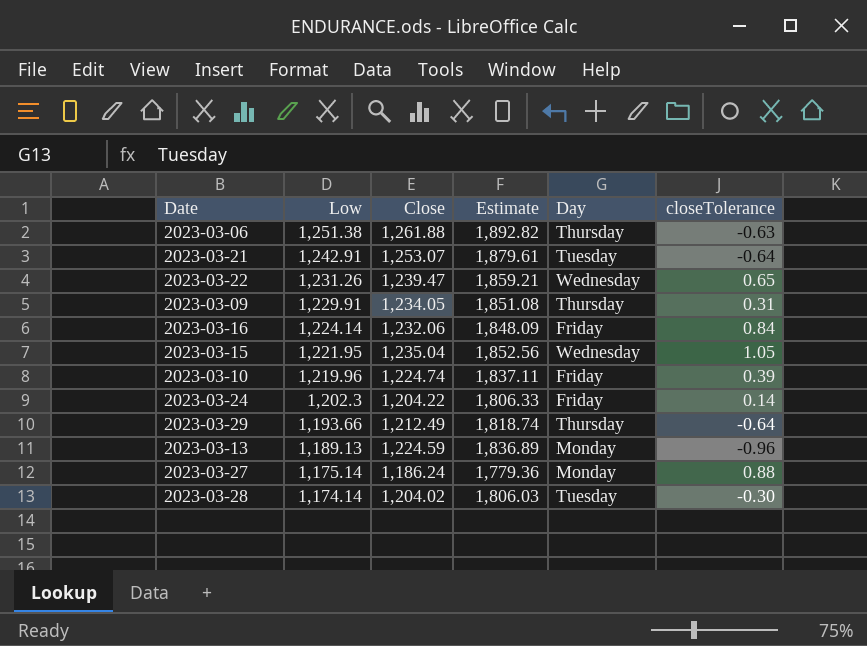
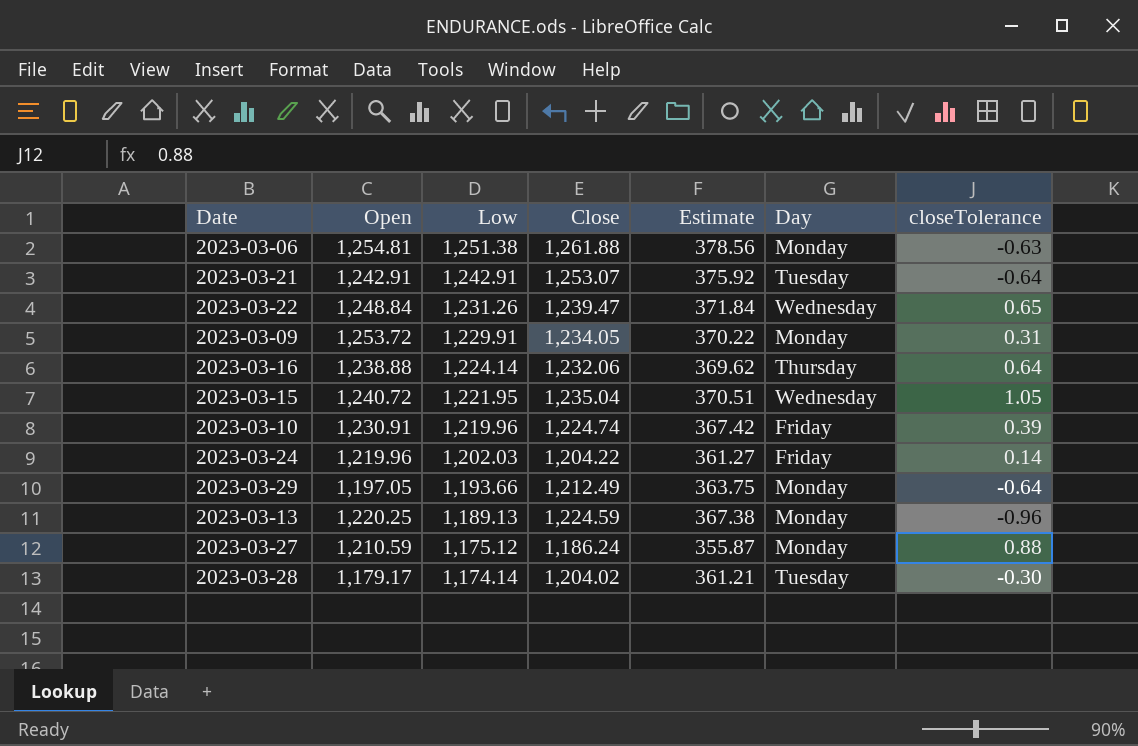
column Open | position: none -> 2
column Estimate | formula: [Close] * 1.5 -> [Close] * 0.3
2023-03-06 | Day: Thursday -> Monday
2023-03-09 | Day: Thursday -> Monday
2023-03-16 | Day: Friday -> Thursday
2023-03-16 | closeTolerance: 0.84 -> 0.64
2023-03-24 | Low: 1,202.3 -> 1,202.03
2023-03-29 | Day: Thursday -> Monday
2023-03-27 | Low: 1,175.14 -> 1,175.12

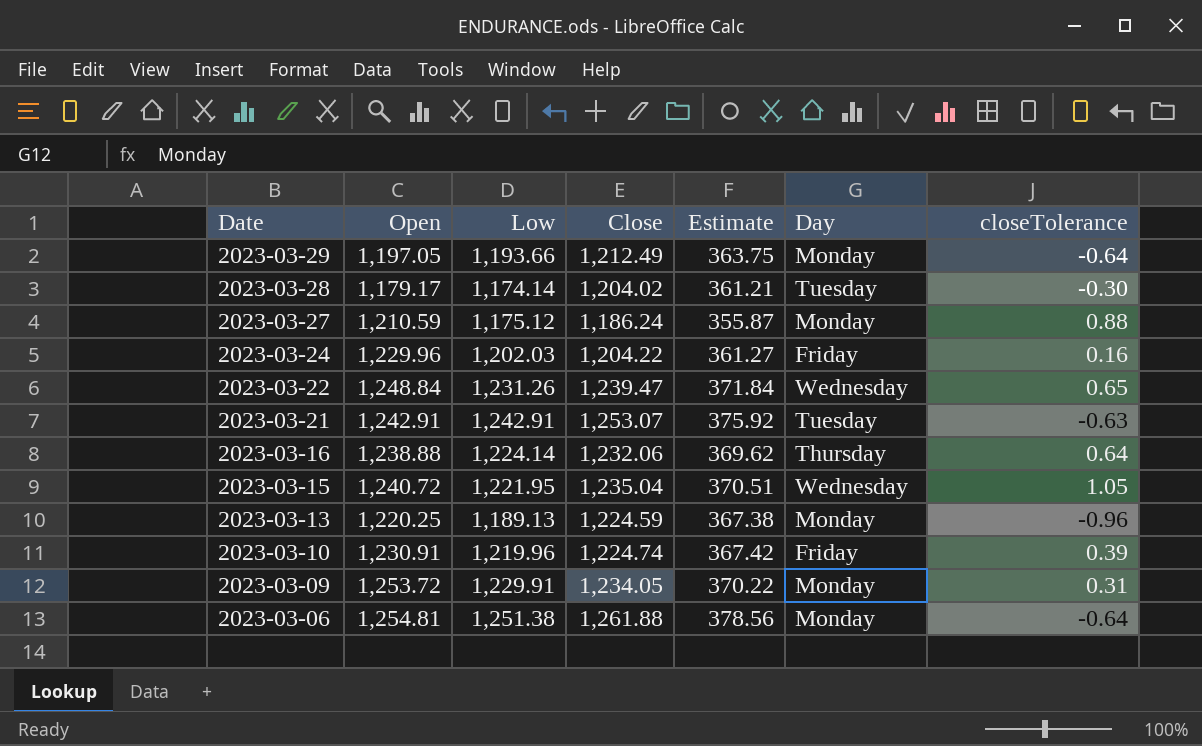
row order: Low descending -> Date descending
2023-03-24 | Open: 1,219.96 -> 1,229.96
2023-03-24 | closeTolerance: 0.14 -> 0.16
2023-03-21 | closeTolerance: -0.64 -> -0.63
2023-03-06 | closeTolerance: -0.63 -> -0.64

